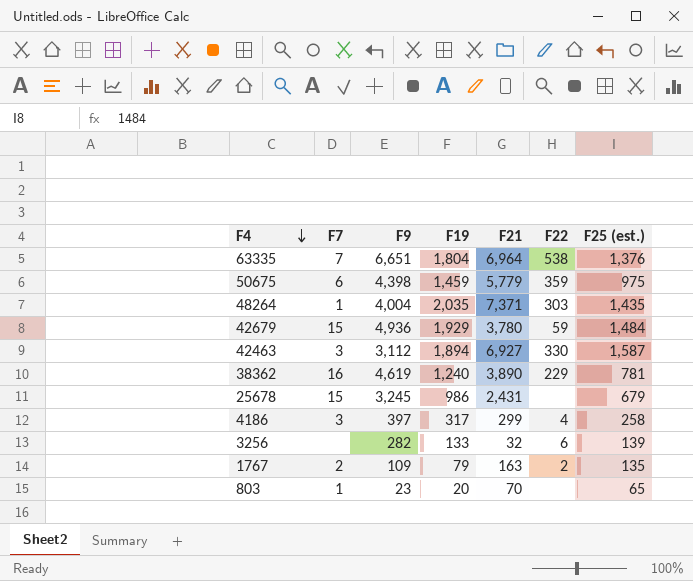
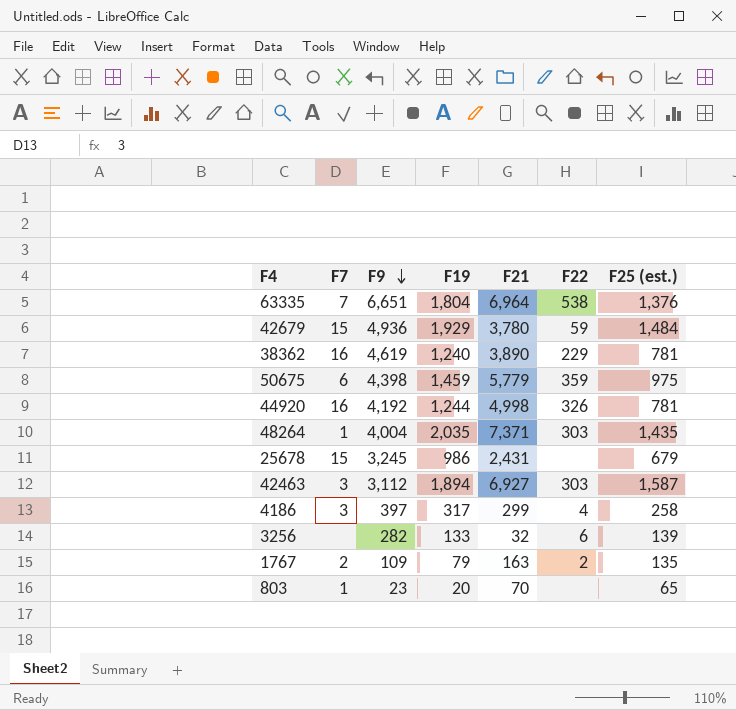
row order: F4 descending -> F9 descending
row 44920: none -> 16 | 4,192 | 1,244 | 4,998 | 326 | 781
42463 | F22: 330 -> 303

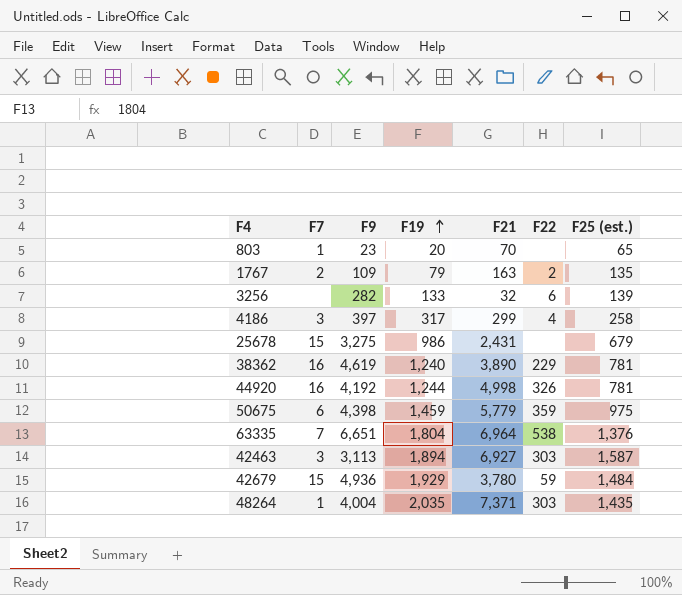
row order: F9 descending -> F19 ascending
25678 | F9: 3,245 -> 3,275
42463 | F9: 3,112 -> 3,113

